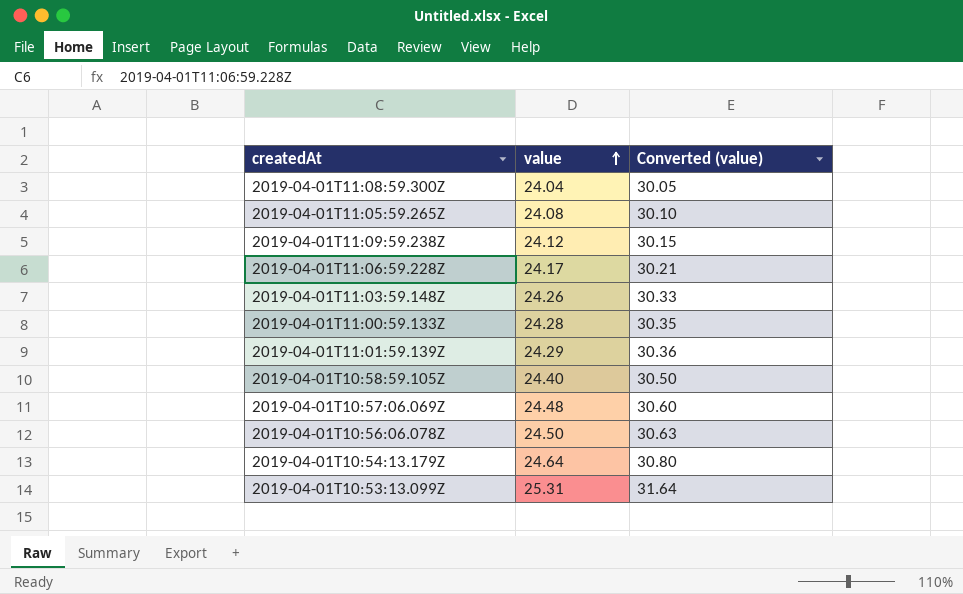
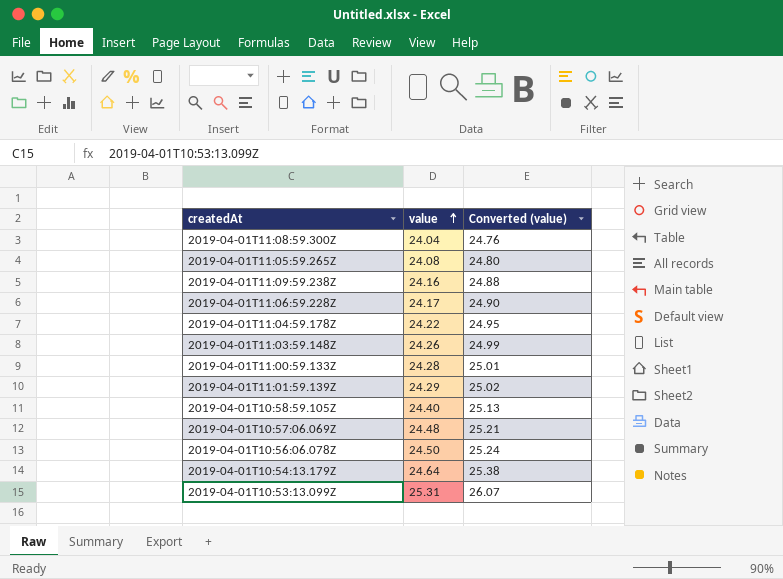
column Converted (value) | formula: [value] * 1.25 -> [value] * 1.03
2019-04-01T11:09:59.238Z | value: 24.12 -> 24.16
row 2019-04-01T11:04:59.178Z: none -> 24.22 | 24.95

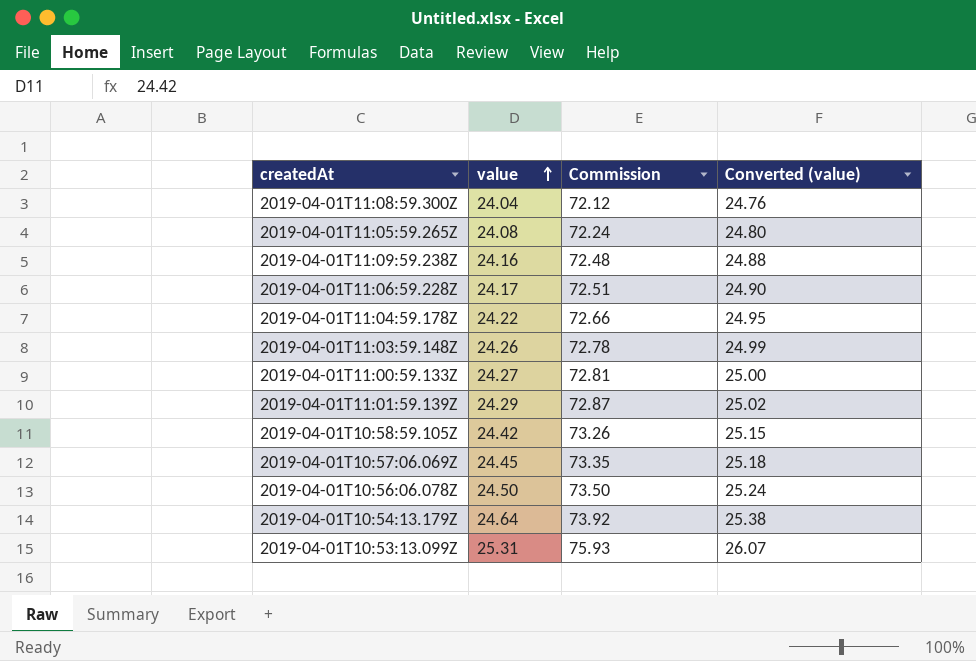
column Commission | formula: none -> [value] * 3
2019-04-01T11:00:59.133Z | value: 24.28 -> 24.27
2019-04-01T11:00:59.133Z | Converted (value): 25.01 -> 25.00
2019-04-01T10:58:59.105Z | value: 24.40 -> 24.42
2019-04-01T10:58:59.105Z | Converted (value): 25.13 -> 25.15
2019-04-01T10:57:06.069Z | value: 24.48 -> 24.45
2019-04-01T10:57:06.069Z | Converted (value): 25.21 -> 25.18

